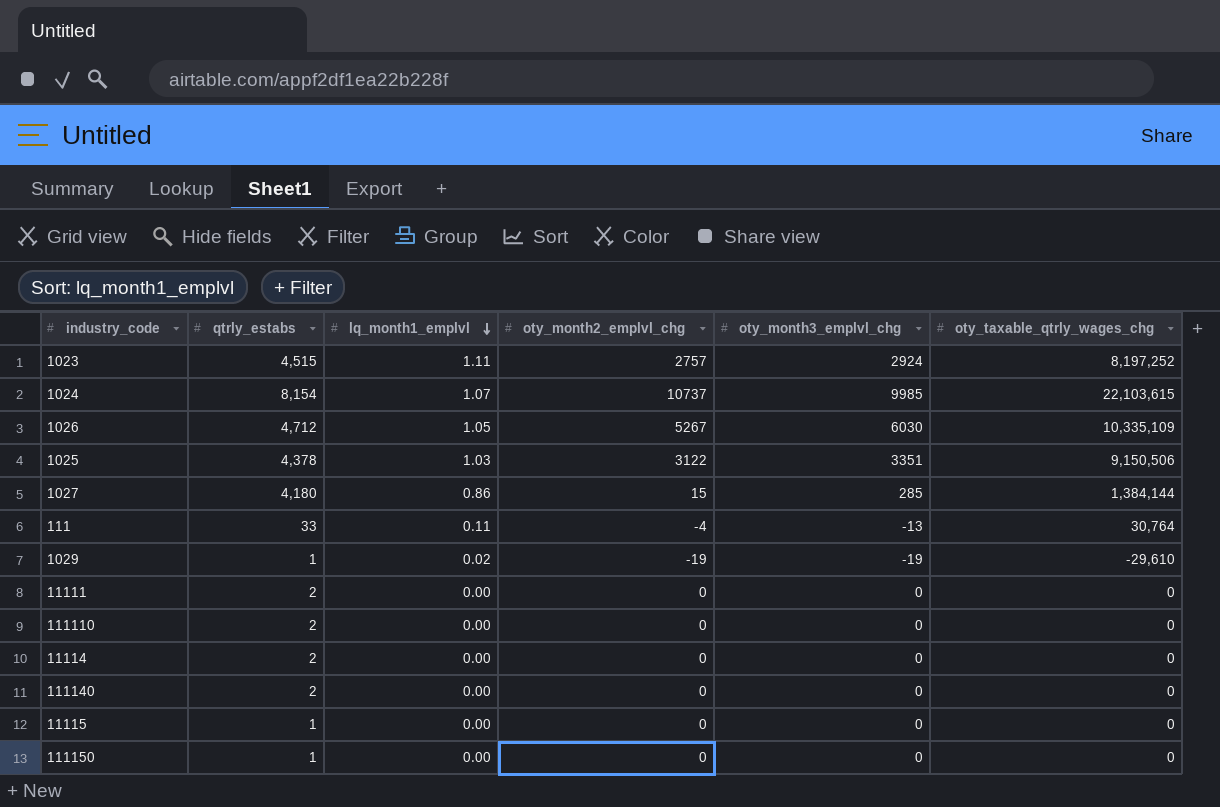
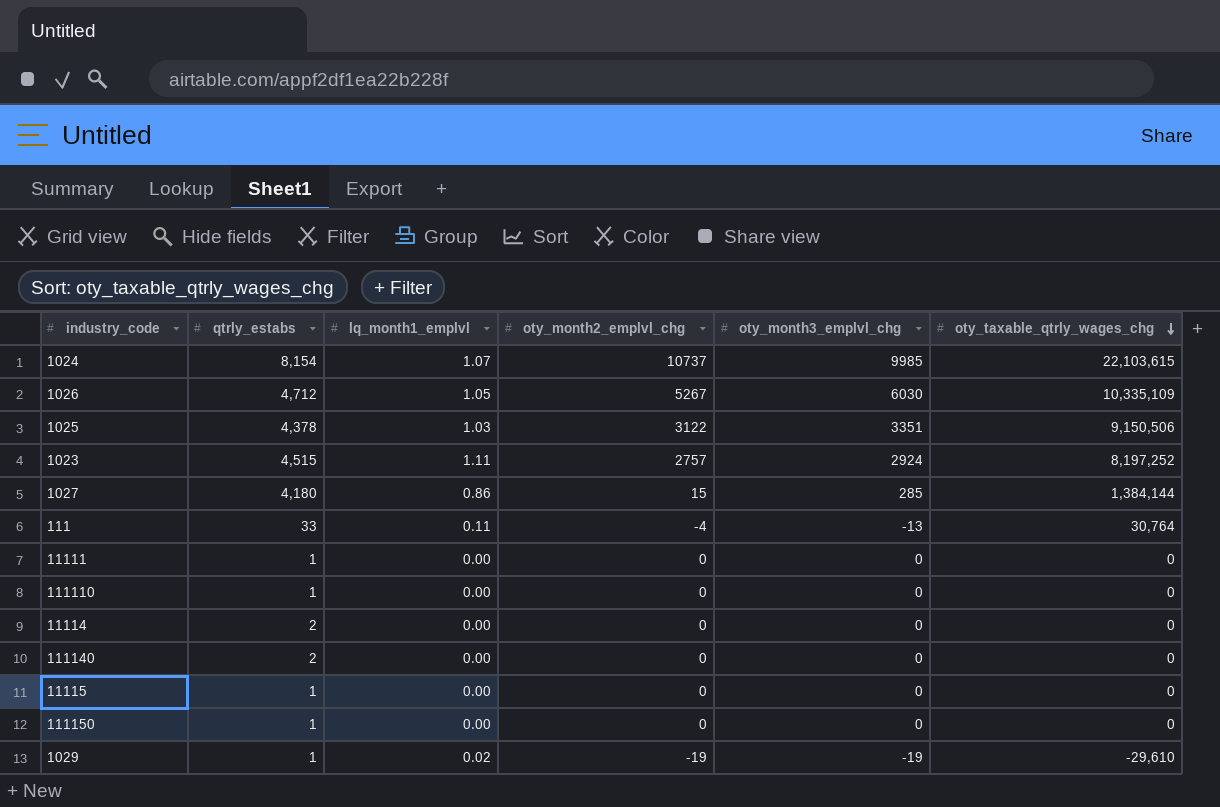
row order: lq_month1_emplvl descending -> oty_taxable_qtrly_wages_chg descending
11111 | qtrly_estabs: 2 -> 1
111110 | qtrly_estabs: 2 -> 1

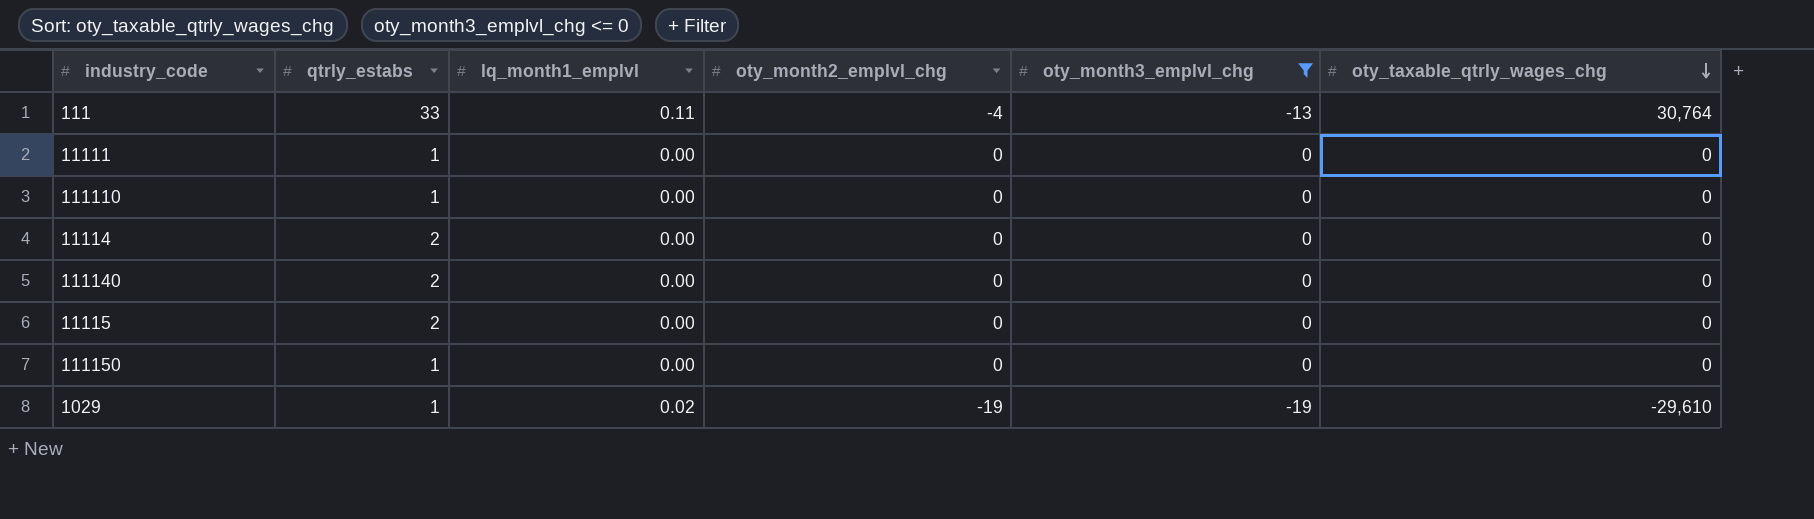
filter: none -> oty_month3_emplvl_chg <= 0
11115 | qtrly_estabs: 1 -> 2

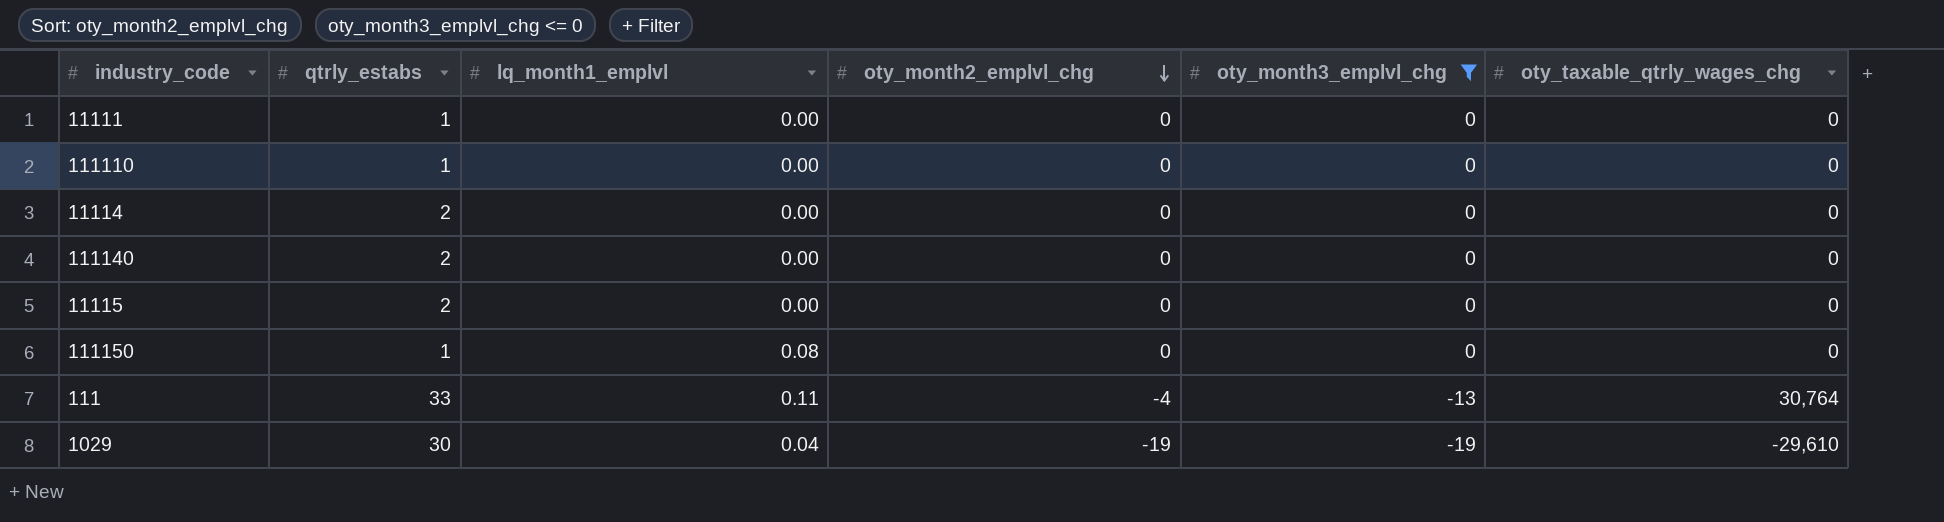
row order: oty_taxable_qtrly_wages_chg descending -> oty_month2_emplvl_chg descending
111150 | lq_month1_emplvl: 0.00 -> 0.08
1029 | qtrly_estabs: 1 -> 30
1029 | lq_month1_emplvl: 0.02 -> 0.04

